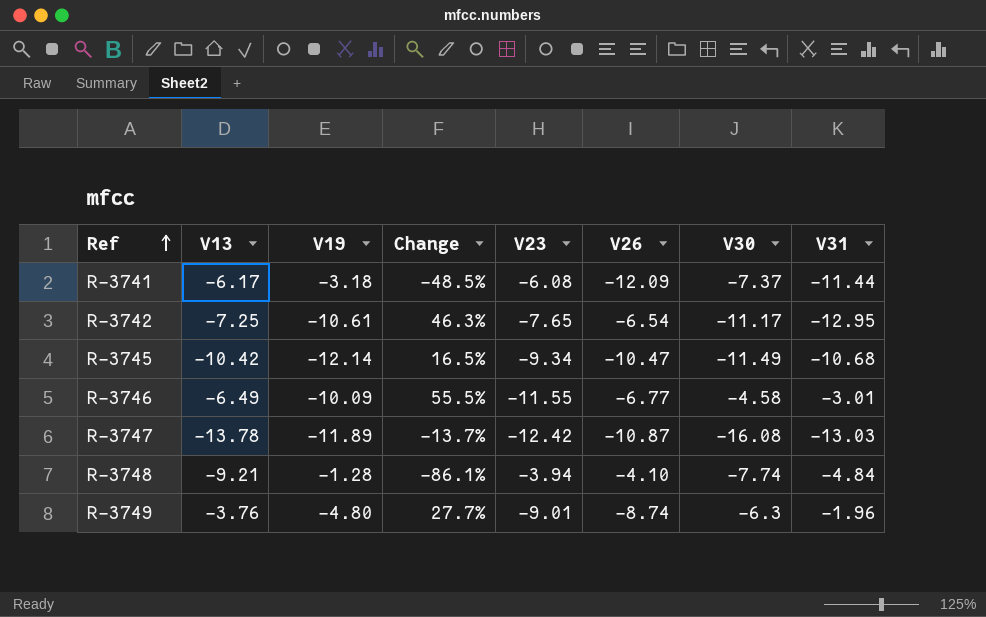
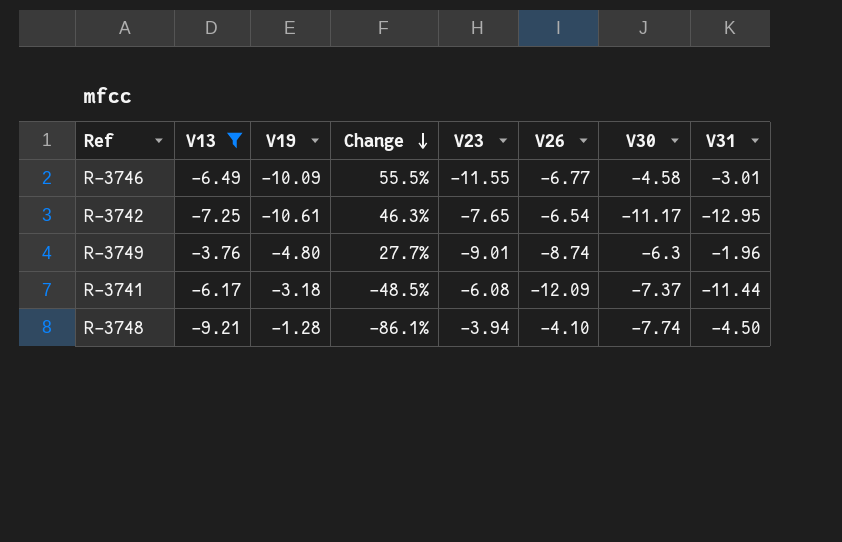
filter: none -> V13 >= -9.21
row order: Ref ascending -> Change descending
R-3748 | V31: -4.84 -> -4.50

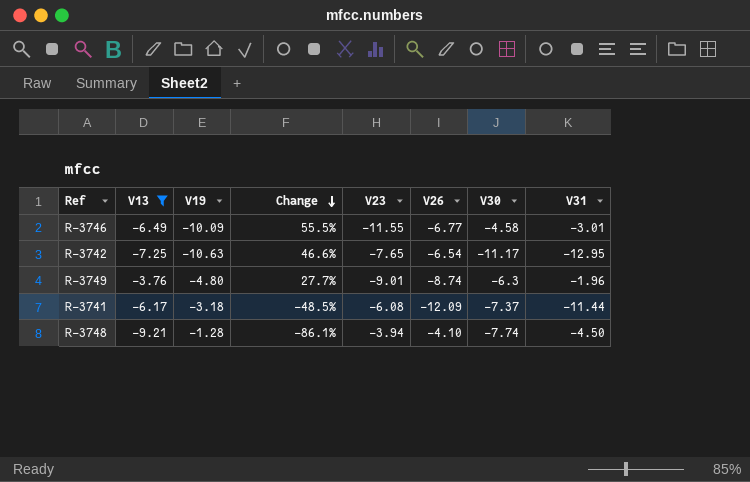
R-3742 | V19: -10.61 -> -10.63
R-3742 | Change: 46.3% -> 46.6%

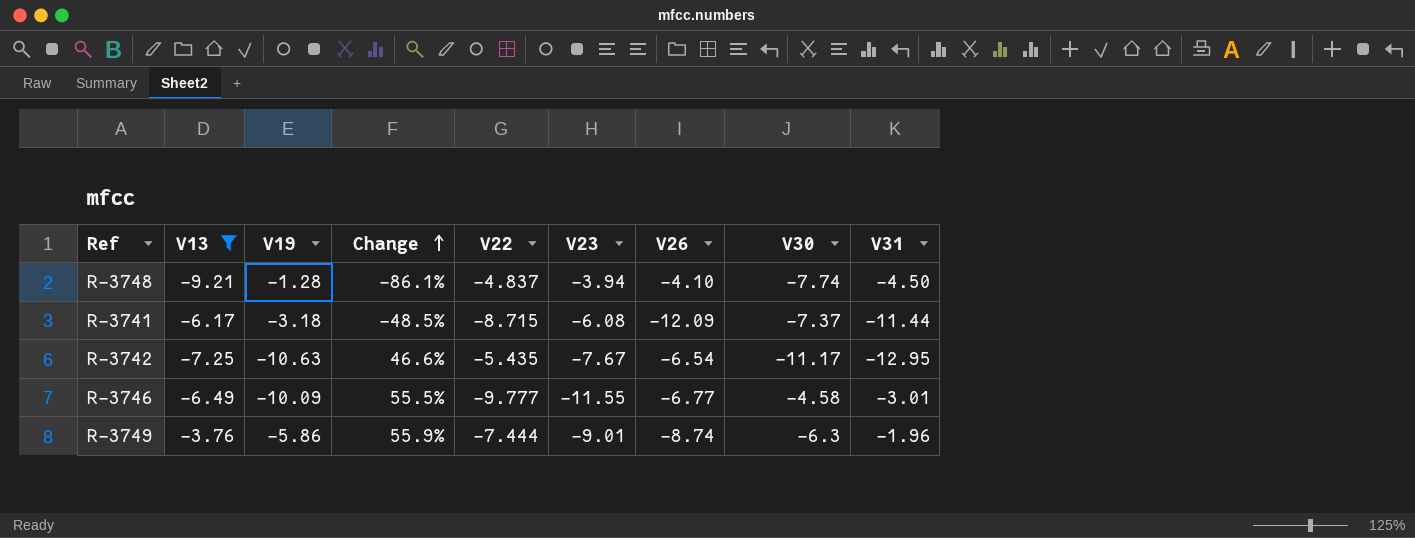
row order: Change descending -> Change ascending
column V22 | position: none -> 5
R-3742 | V23: -7.65 -> -7.67
R-3749 | V19: -4.80 -> -5.86
R-3749 | Change: 27.7% -> 55.9%

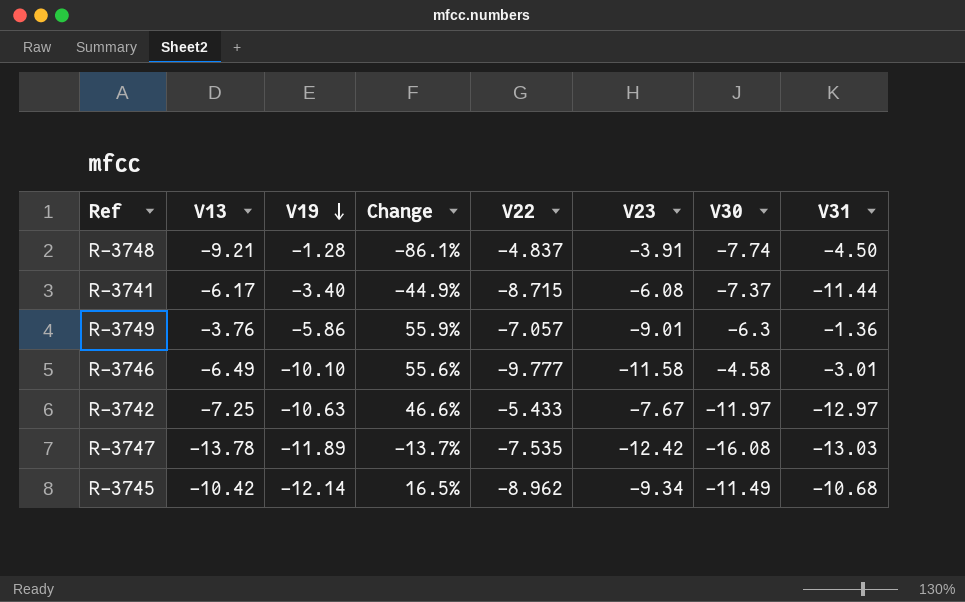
filter: V13 >= -9.21 -> none
row order: Change ascending -> V19 descending
column V26 | position: 7 -> none
R-3748 | V23: -3.94 -> -3.91
R-3741 | V19: -3.18 -> -3.40
R-3741 | Change: -48.5% -> -44.9%
R-3749 | V22: -7.444 -> -7.057
R-3749 | V31: -1.96 -> -1.36
R-3746 | V19: -10.09 -> -10.10
R-3746 | Change: 55.5% -> 55.6%
R-3746 | V23: -11.55 -> -11.58
R-3742 | V22: -5.435 -> -5.433
R-3742 | V30: -11.17 -> -11.97
R-3742 | V31: -12.95 -> -12.97

